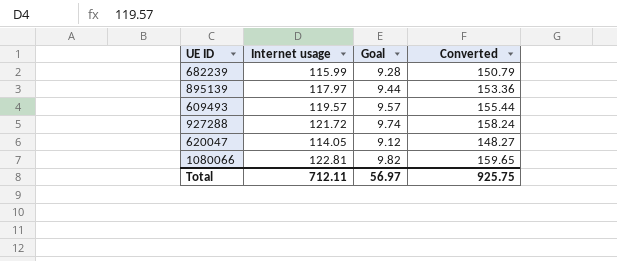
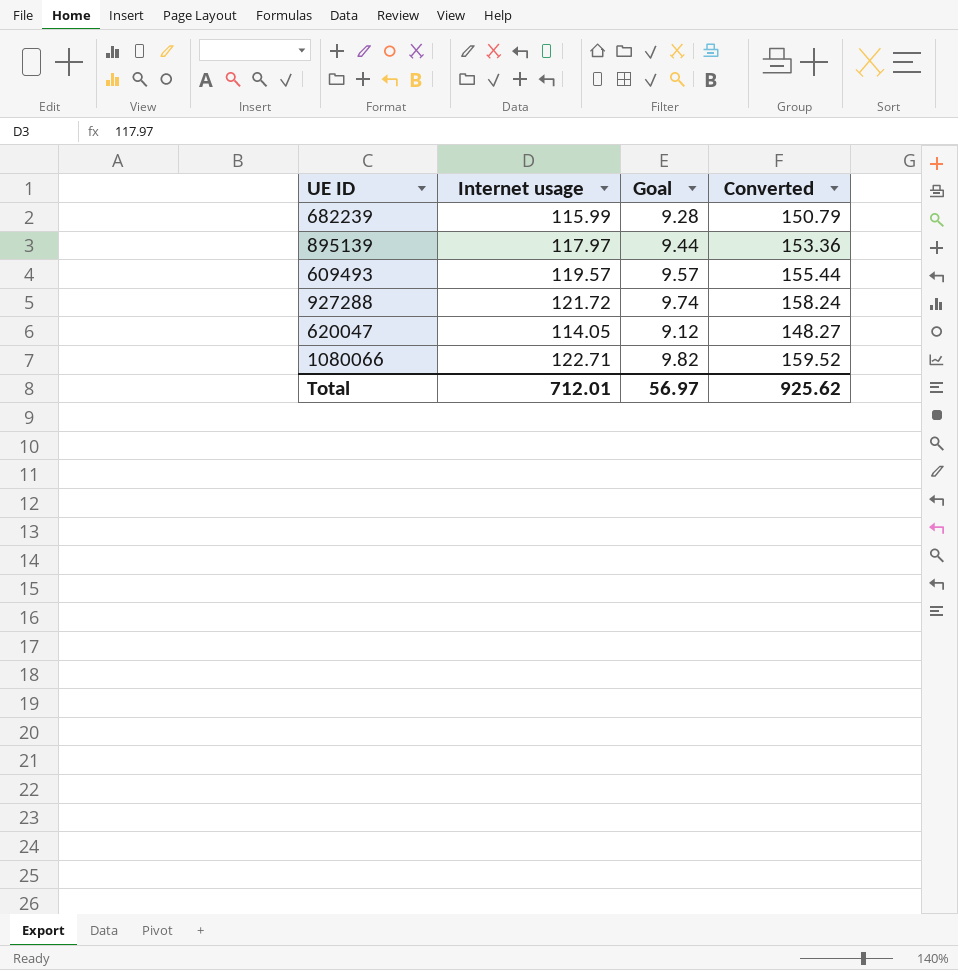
1080066 | Internet usage: 122.81 -> 122.71
1080066 | Converted: 159.65 -> 159.52
Total | Internet usage: 712.11 -> 712.01
Total | Converted: 925.75 -> 925.62

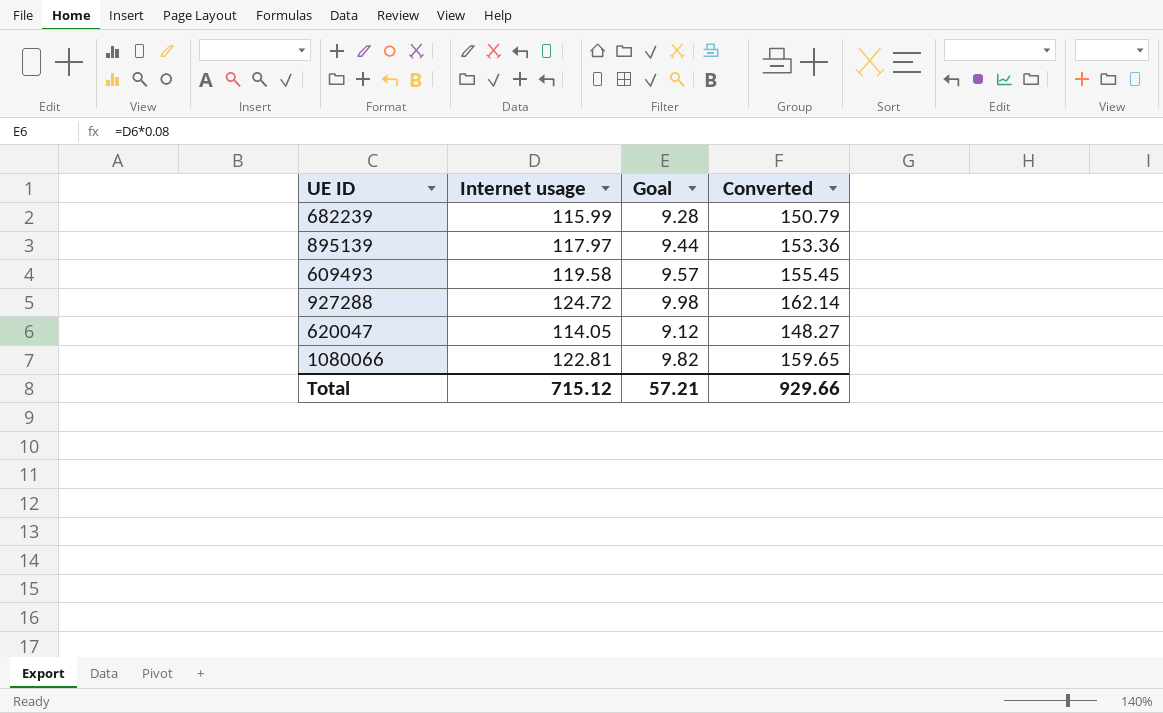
609493 | Internet usage: 119.57 -> 119.58
609493 | Converted: 155.44 -> 155.45
927288 | Internet usage: 121.72 -> 124.72
927288 | Goal: 9.74 -> 9.98
927288 | Converted: 158.24 -> 162.14
1080066 | Internet usage: 122.71 -> 122.81
1080066 | Converted: 159.52 -> 159.65
Total | Internet usage: 712.01 -> 715.12
Total | Goal: 56.97 -> 57.21
Total | Converted: 925.62 -> 929.66

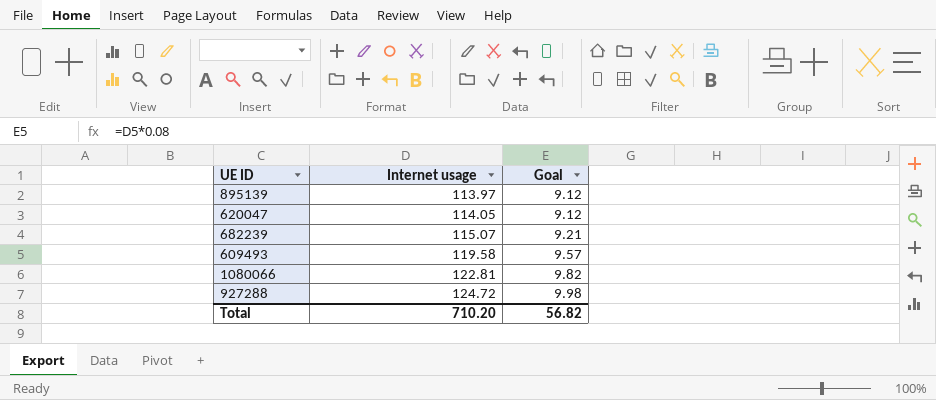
row order: none -> Internet usage ascending
column Converted | formula: [Internet usage] * 1.3 -> none
895139 | Internet usage: 117.97 -> 113.97
895139 | Goal: 9.44 -> 9.12
682239 | Internet usage: 115.99 -> 115.07
682239 | Goal: 9.28 -> 9.21
Total | Internet usage: 715.12 -> 710.20
Total | Goal: 57.21 -> 56.82

